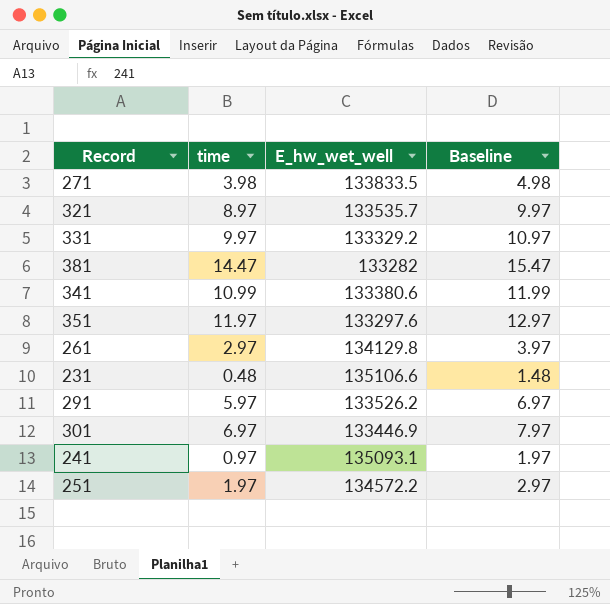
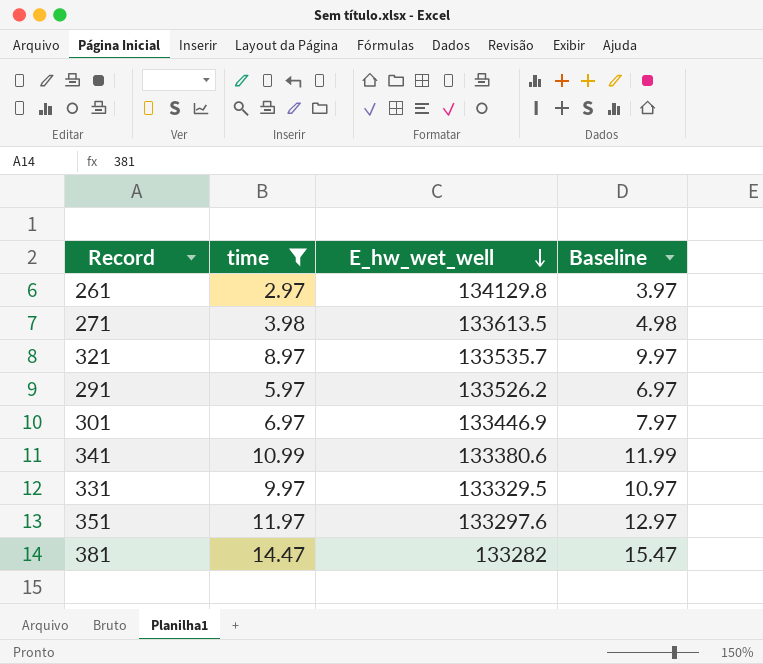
filter: none -> time >= 2.97
row order: none -> E_hw_wet_well descending
271 | E_hw_wet_well: 133833.5 -> 133613.5
331 | E_hw_wet_well: 133329.2 -> 133329.5

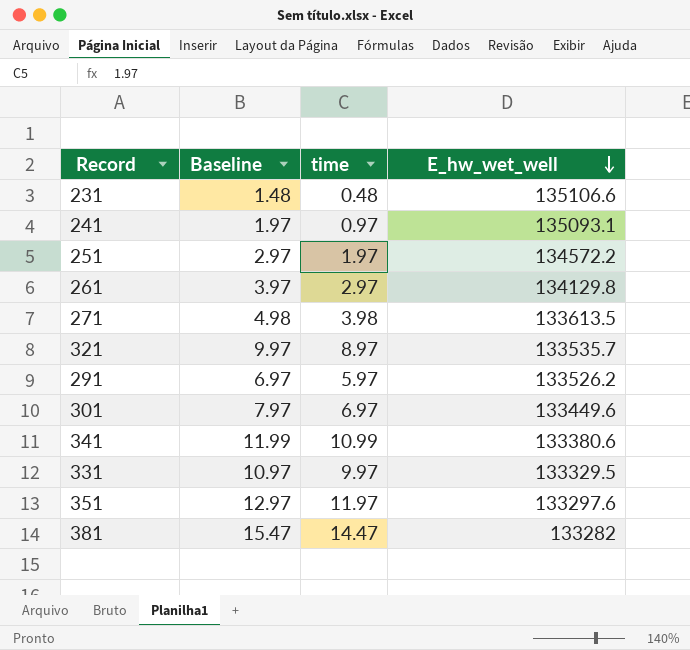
filter: time >= 2.97 -> none
column Baseline | position: 4 -> 2
301 | E_hw_wet_well: 133446.9 -> 133449.6

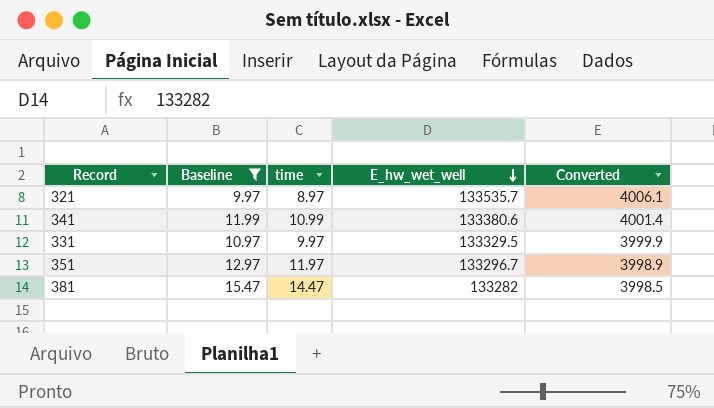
filter: none -> Baseline >= 9.97
column Converted | formula: none -> [E_hw_wet_well] * 0.03
351 | E_hw_wet_well: 133297.6 -> 133296.7

